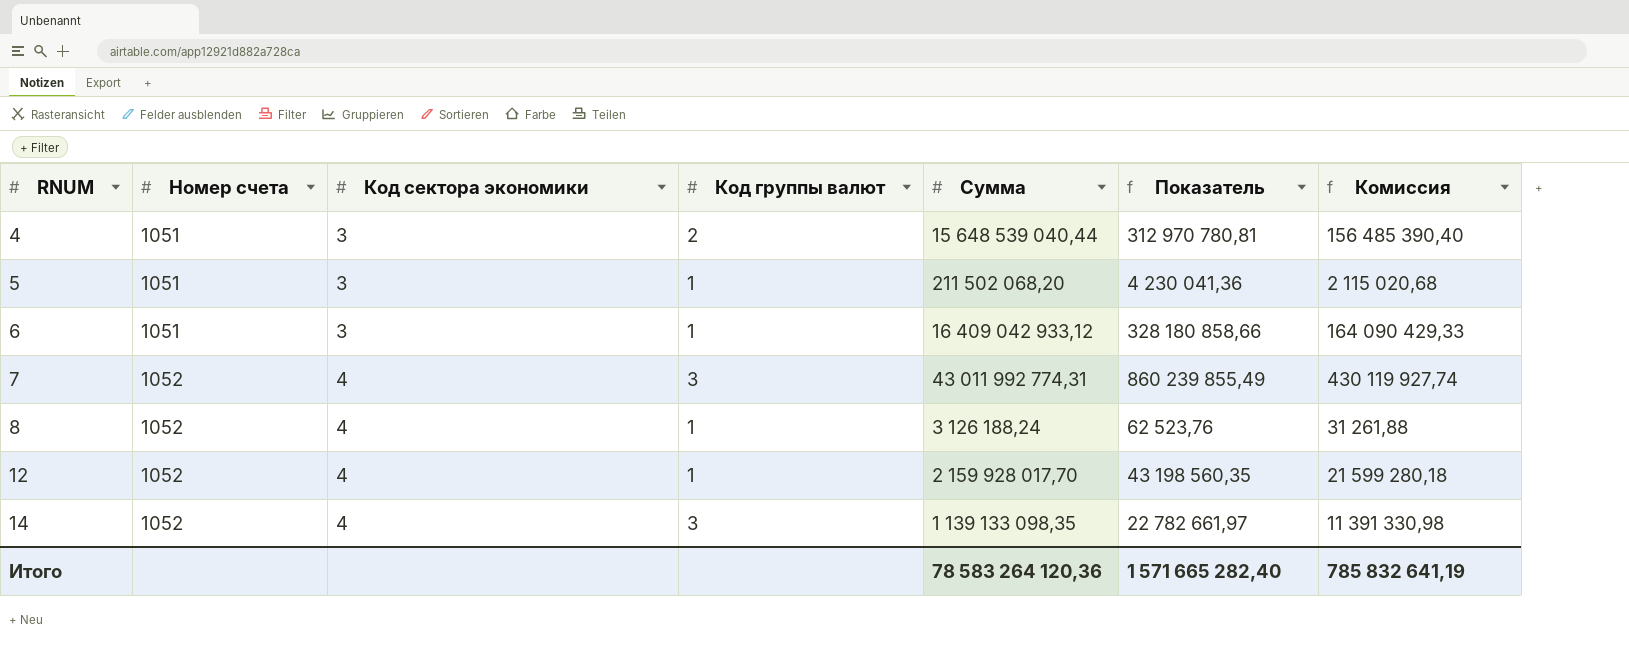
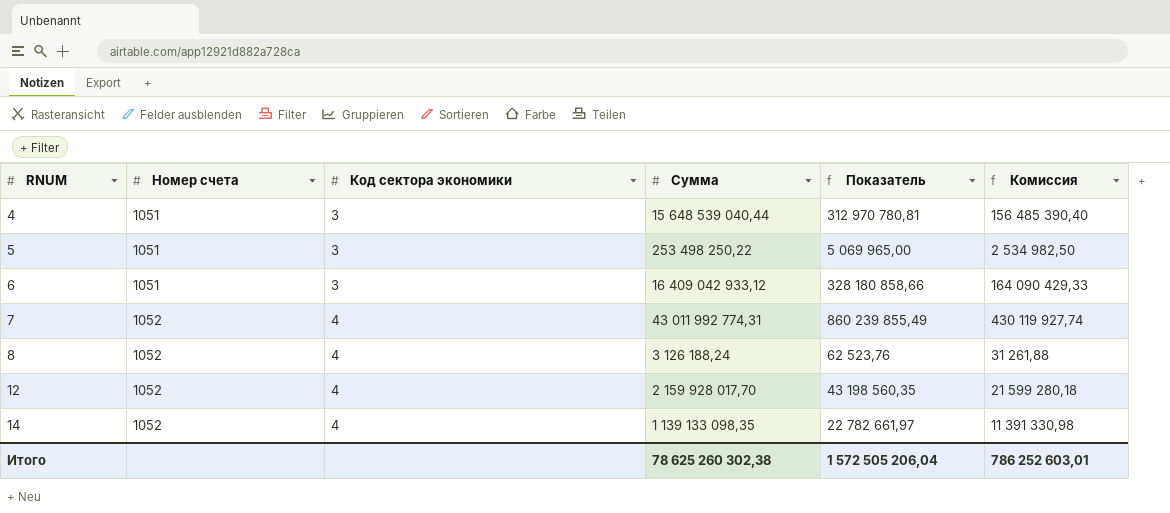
column Код группы валют | position: 4 -> none
5 | Сумма: 211 502 068,20 -> 253 498 250,22
5 | Показатель: 4 230 041,36 -> 5 069 965,00
5 | Комиссия: 2 115 020,68 -> 2 534 982,50
Итого | Сумма: 78 583 264 120,36 -> 78 625 260 302,38
Итого | Показатель: 1 571 665 282,40 -> 1 572 505 206,04
Итого | Комиссия: 785 832 641,19 -> 786 252 603,01

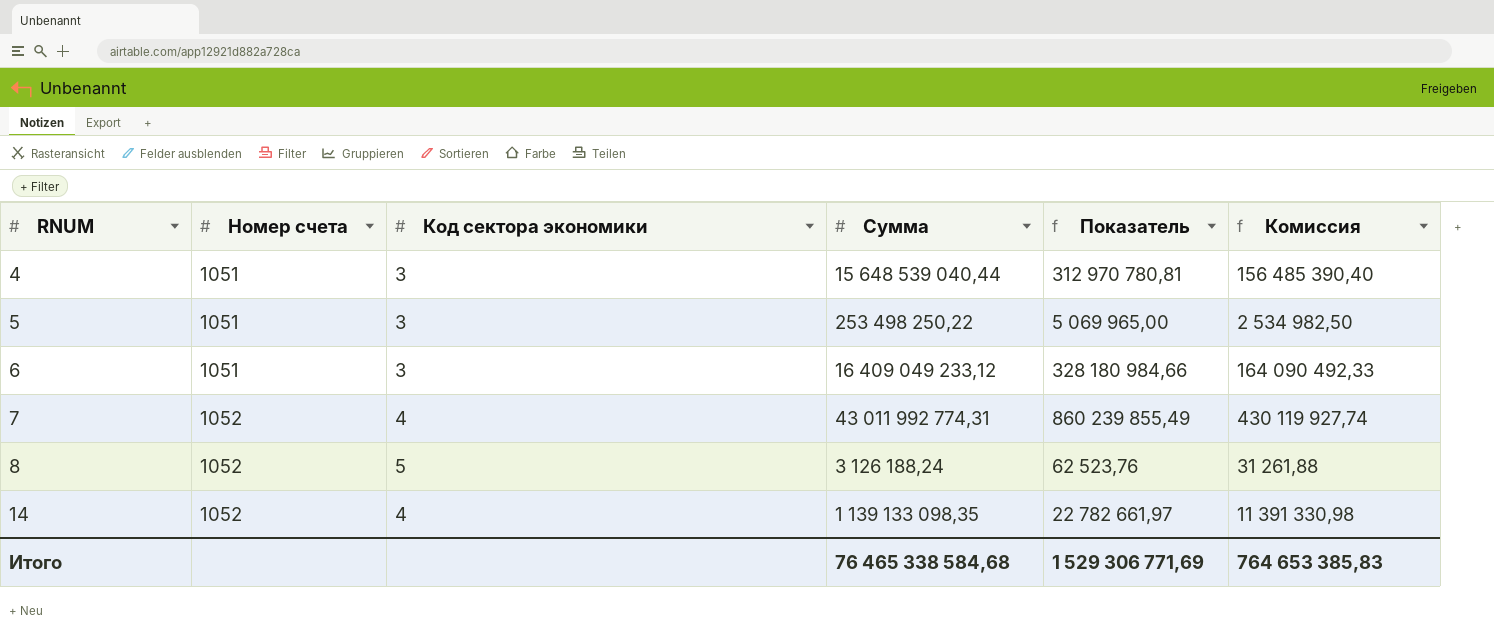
row 12: 1052 | 4 | 2 159 928 017,70 | 43 198 560,35 | 21 599 280,18 -> none
6 | Сумма: 16 409 042 933,12 -> 16 409 049 233,12
6 | Показатель: 328 180 858,66 -> 328 180 984,66
6 | Комиссия: 164 090 429,33 -> 164 090 492,33
8 | Код сектора экономики: 4 -> 5
Итого | Сумма: 78 625 260 302,38 -> 76 465 338 584,68
Итого | Показатель: 1 572 505 206,04 -> 1 529 306 771,69
Итого | Комиссия: 786 252 603,01 -> 764 653 385,83

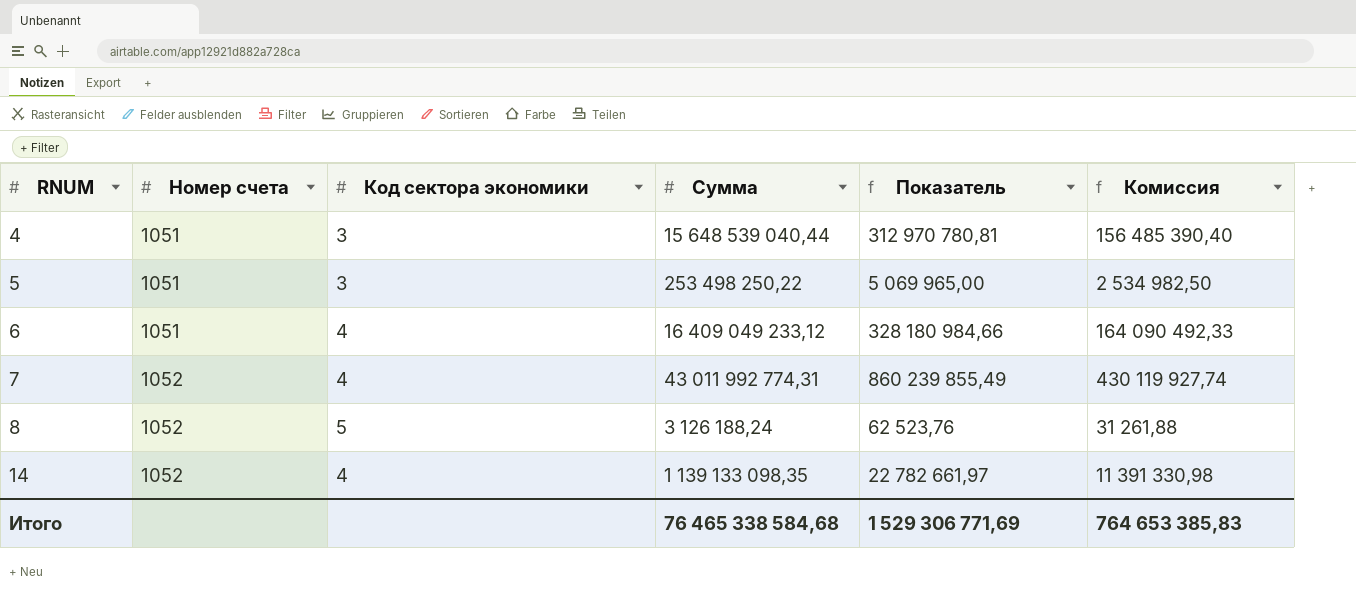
6 | Код сектора экономики: 3 -> 4

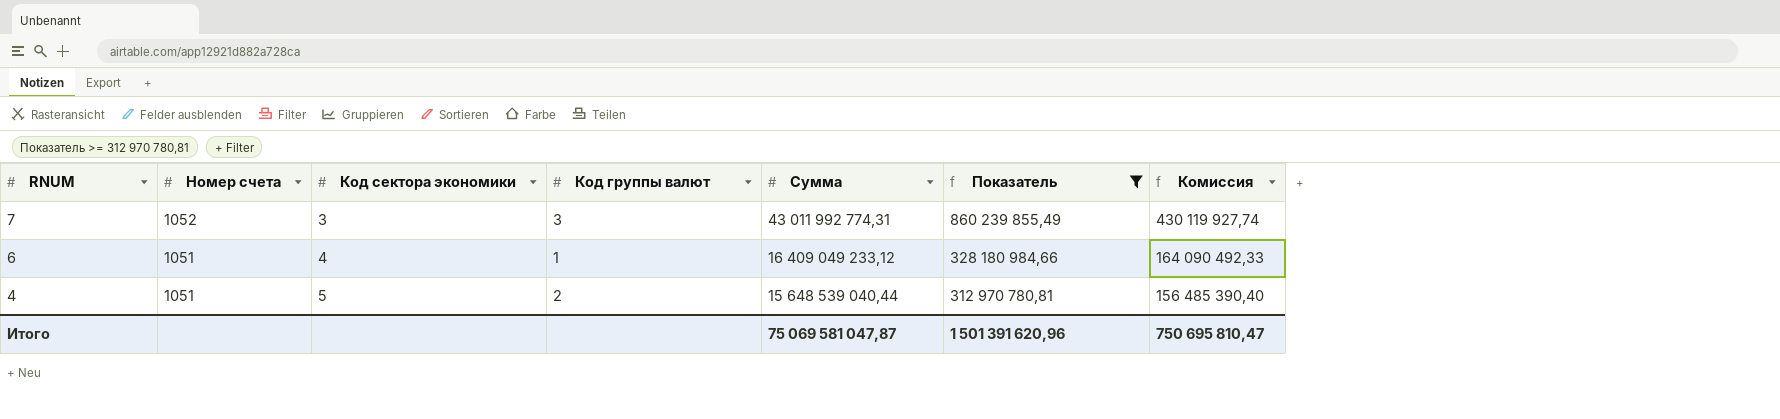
filter: none -> Показатель >= 312 970 780,81
row order: RNUM ascending -> RNUM descending
column Код группы валют | position: none -> 4
7 | Код сектора экономики: 4 -> 3
4 | Код сектора экономики: 3 -> 5
Итого | Сумма: 76 465 338 584,68 -> 75 069 581 047,87
Итого | Показатель: 1 529 306 771,69 -> 1 501 391 620,96
Итого | Комиссия: 764 653 385,83 -> 750 695 810,47

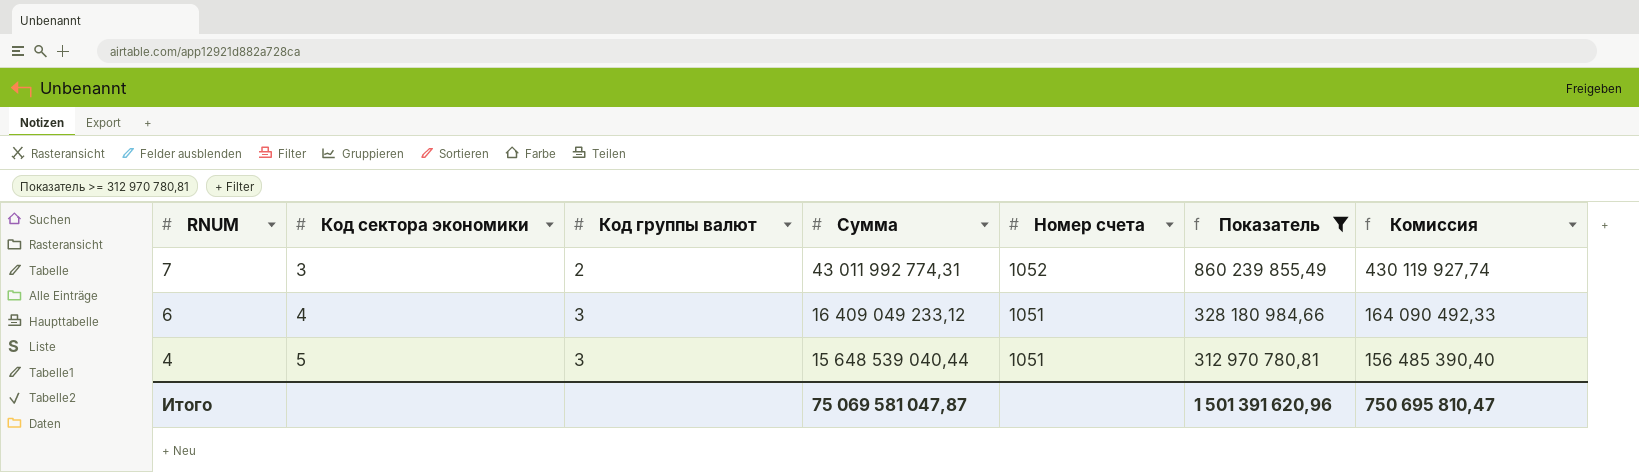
column Номер счета | position: 2 -> 5
7 | Код группы валют: 3 -> 2
6 | Код группы валют: 1 -> 3
4 | Код группы валют: 2 -> 3

